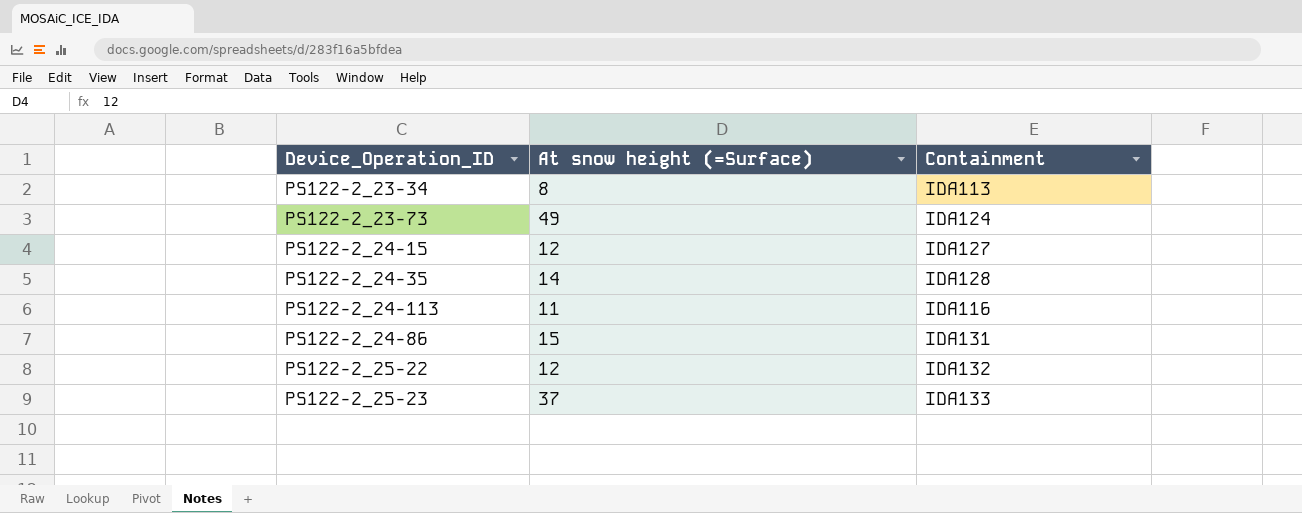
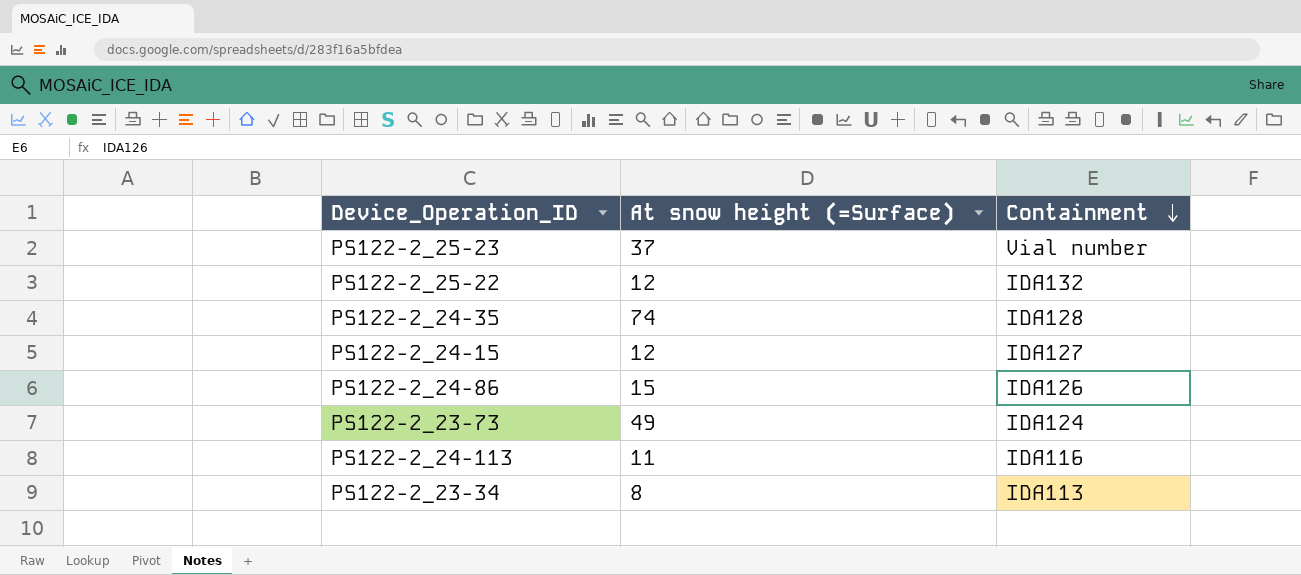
row order: none -> Containment descending
PS122-2_25-23 | Containment: IDA133 -> Vial number
PS122-2_24-35 | At snow height (=Surface): 14 -> 74
PS122-2_24-86 | Containment: IDA131 -> IDA126

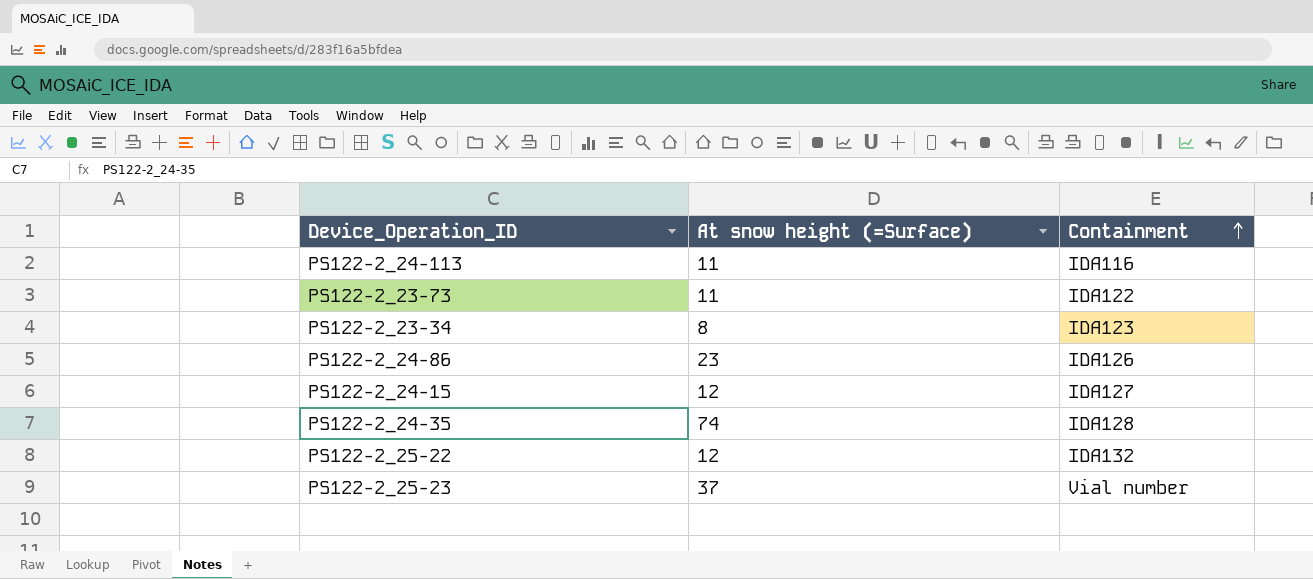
row order: Containment descending -> Containment ascending
PS122-2_23-73 | At snow height (=Surface): 49 -> 11
PS122-2_23-73 | Containment: IDA124 -> IDA122
PS122-2_23-34 | Containment: IDA113 -> IDA123
PS122-2_24-86 | At snow height (=Surface): 15 -> 23

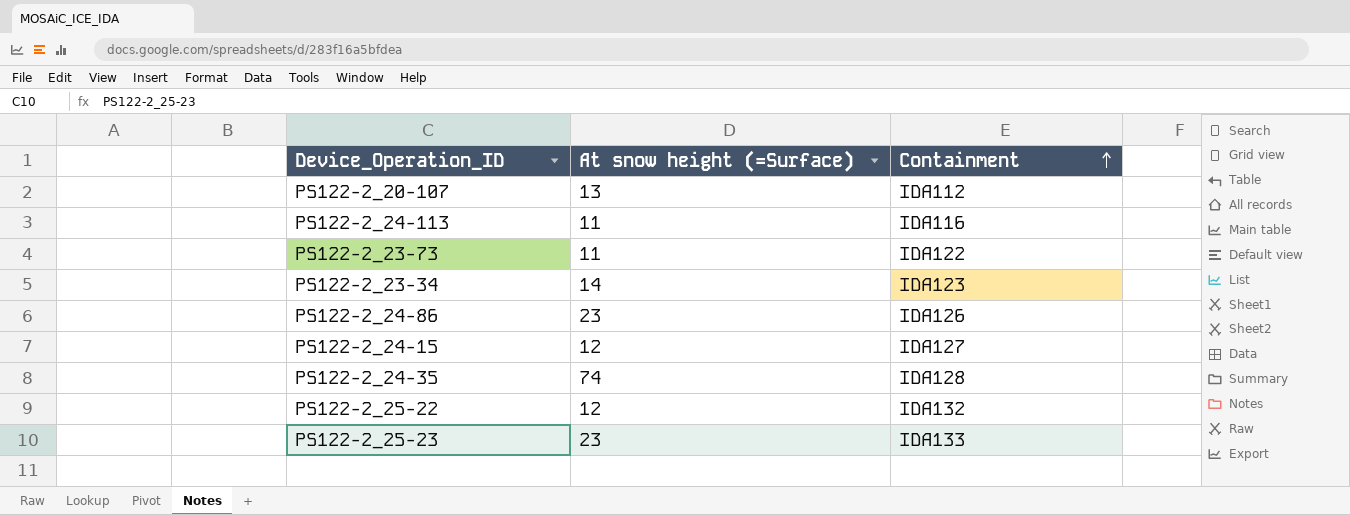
row PS122-2_20-107: none -> 13 | IDA112
PS122-2_23-34 | At snow height (=Surface): 8 -> 14
PS122-2_25-23 | At snow height (=Surface): 37 -> 23
PS122-2_25-23 | Containment: Vial number -> IDA133

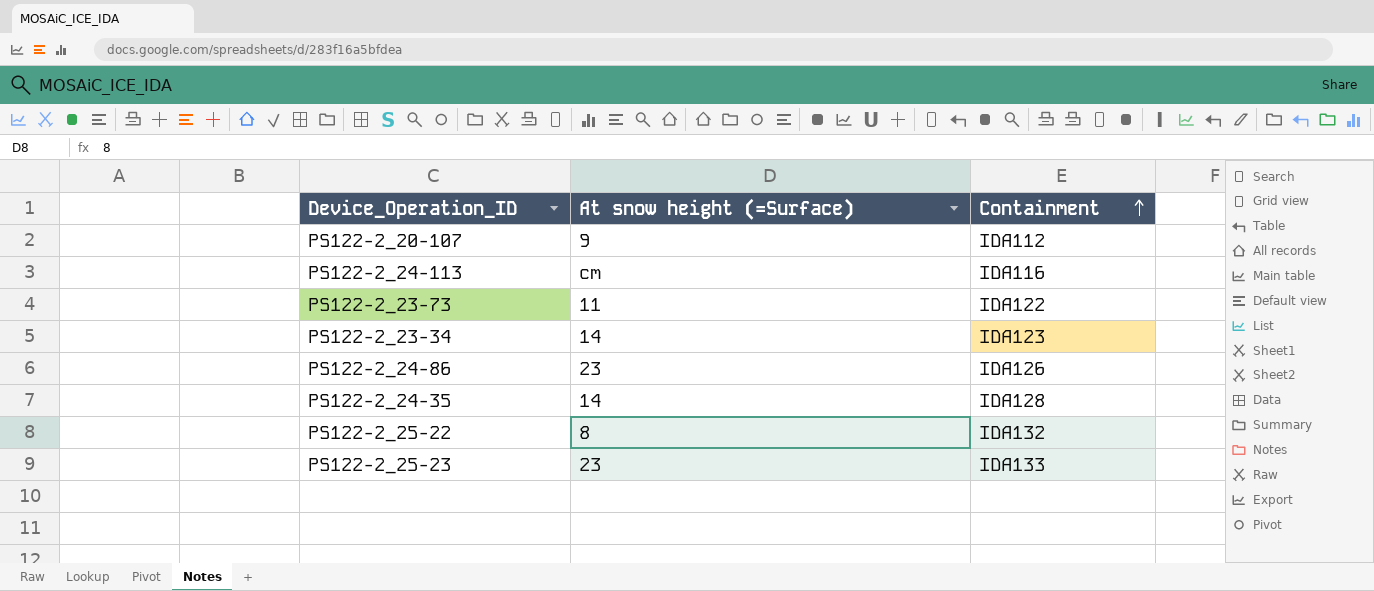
row PS122-2_24-15: 12 | IDA127 -> none
PS122-2_20-107 | At snow height (=Surface): 13 -> 9
PS122-2_24-113 | At snow height (=Surface): 11 -> cm
PS122-2_24-35 | At snow height (=Surface): 74 -> 14
PS122-2_25-22 | At snow height (=Surface): 12 -> 8

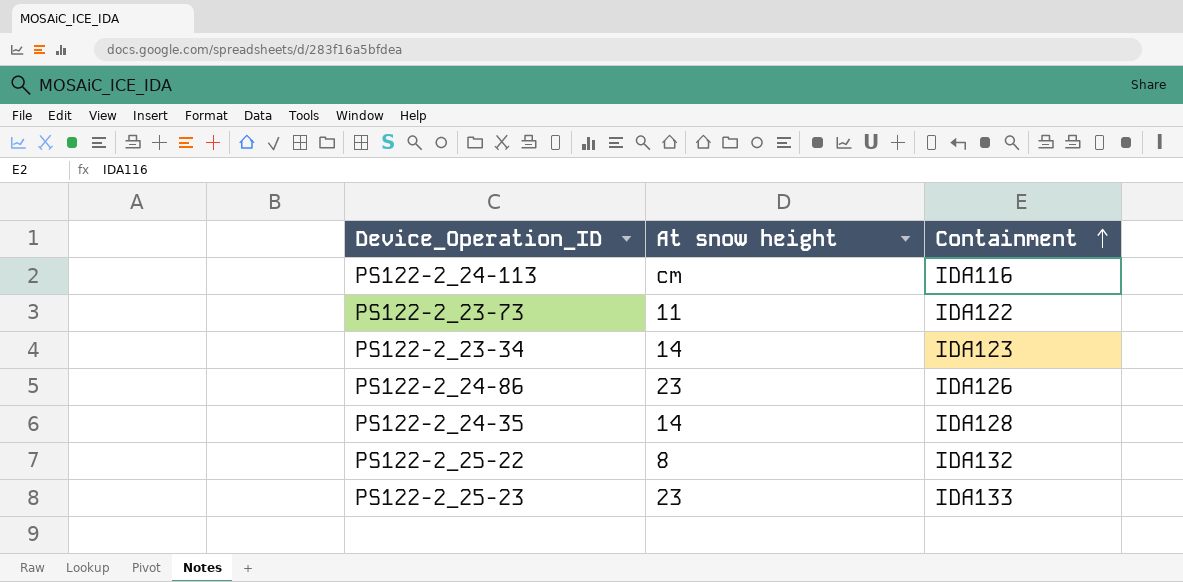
column name: At snow height (=Surface) -> At snow height
row PS122-2_20-107: 9 | IDA112 -> none

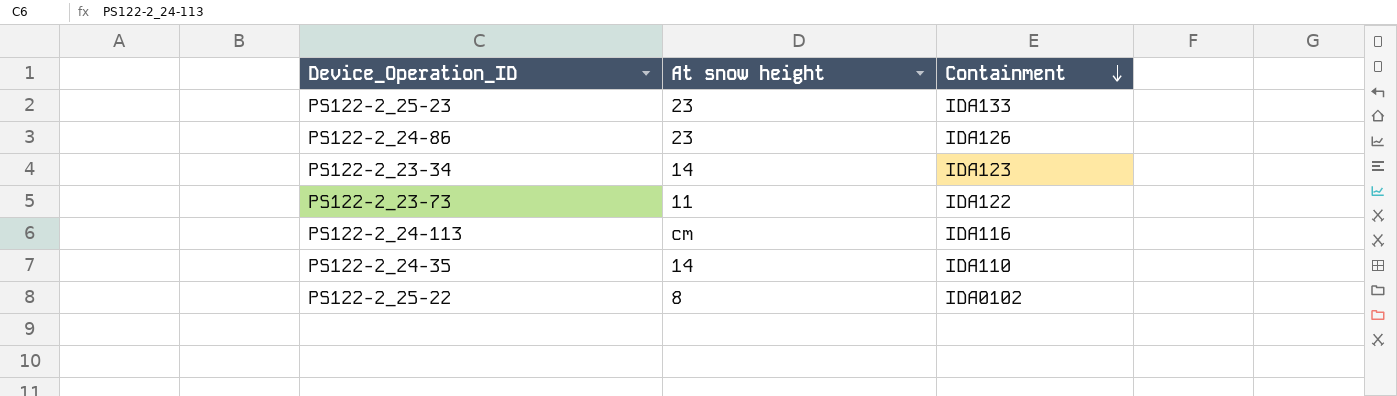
row order: Containment ascending -> Containment descending
PS122-2_24-35 | Containment: IDA128 -> IDA110
PS122-2_25-22 | Containment: IDA132 -> IDA0102

